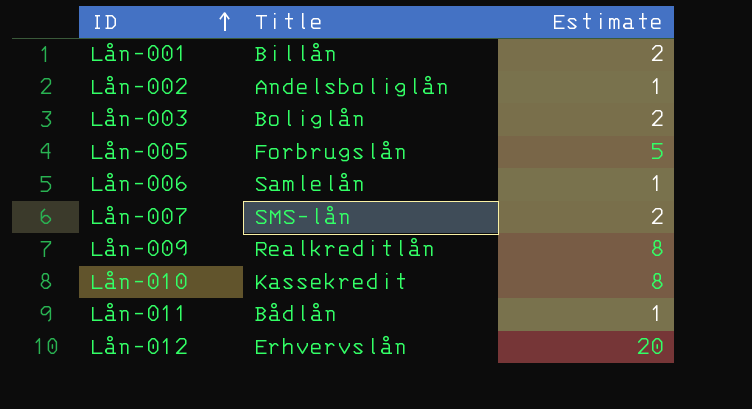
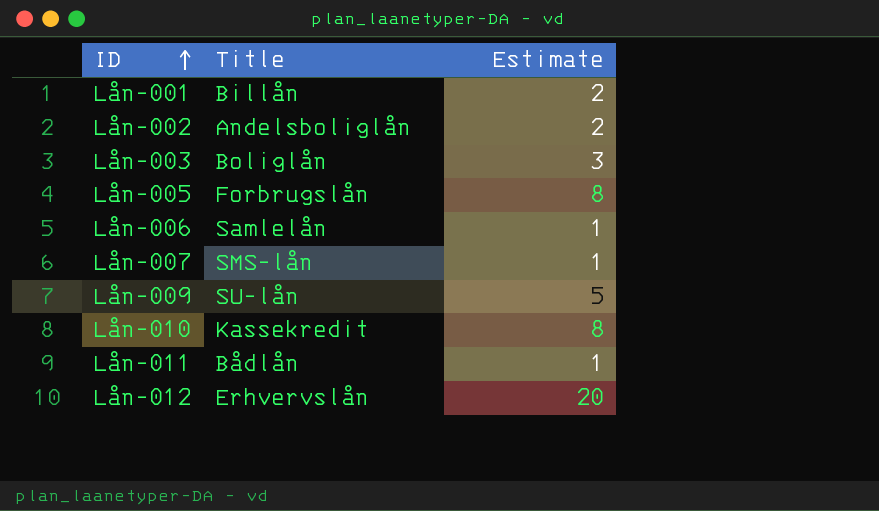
Lån-002 | Estimate: 1 -> 2
Lån-003 | Estimate: 2 -> 3
Lån-005 | Estimate: 5 -> 8
Lån-007 | Estimate: 2 -> 1
Lån-009 | Title: Realkreditlån -> SU-lån
Lån-009 | Estimate: 8 -> 5

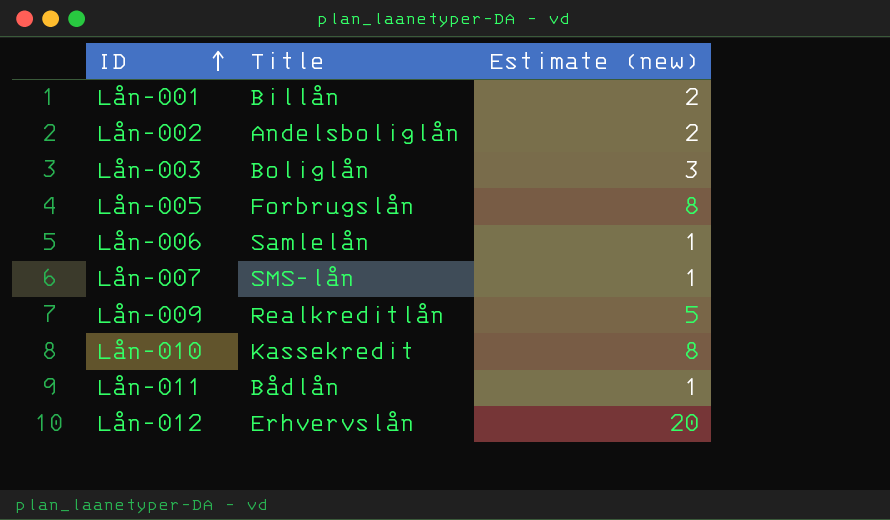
column name: Estimate -> Estimate (new)
Lån-009 | Title: SU-lån -> Realkreditlån

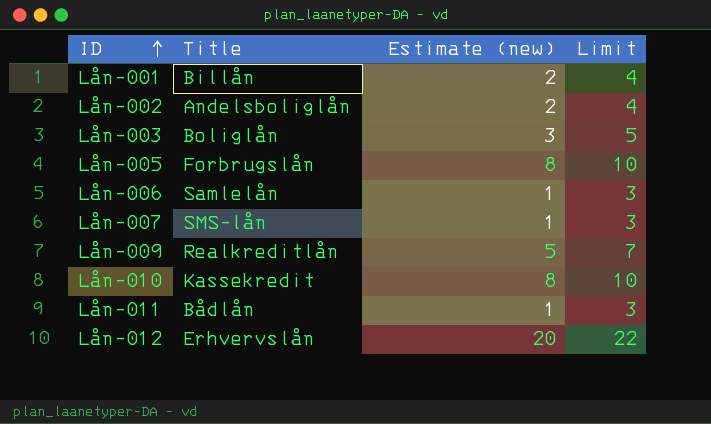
column Limit | formula: none -> [Estimate (new)] + 2

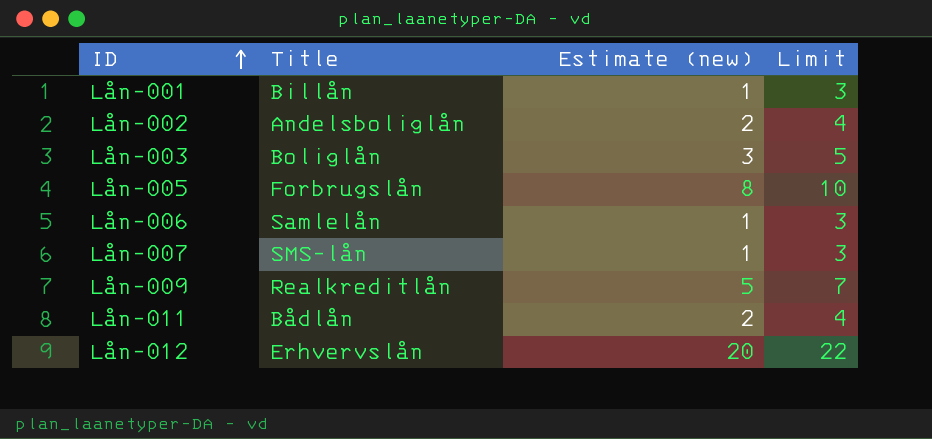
row Lån-010: Kassekredit | 8 | 10 -> none
Lån-001 | Estimate (new): 2 -> 1
Lån-001 | Limit: 4 -> 3
Lån-011 | Estimate (new): 1 -> 2
Lån-011 | Limit: 3 -> 4

